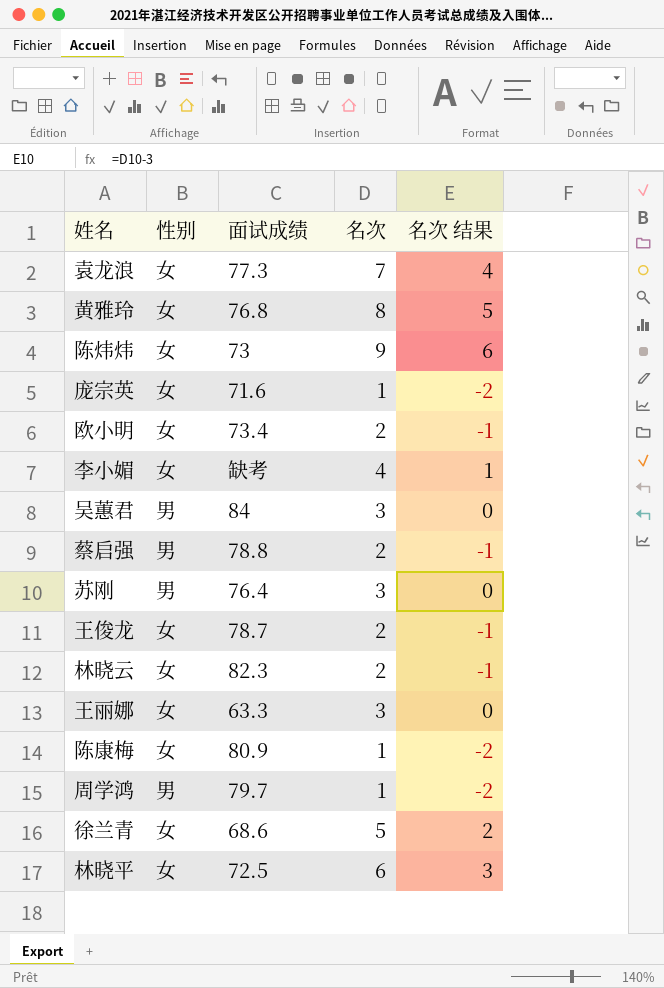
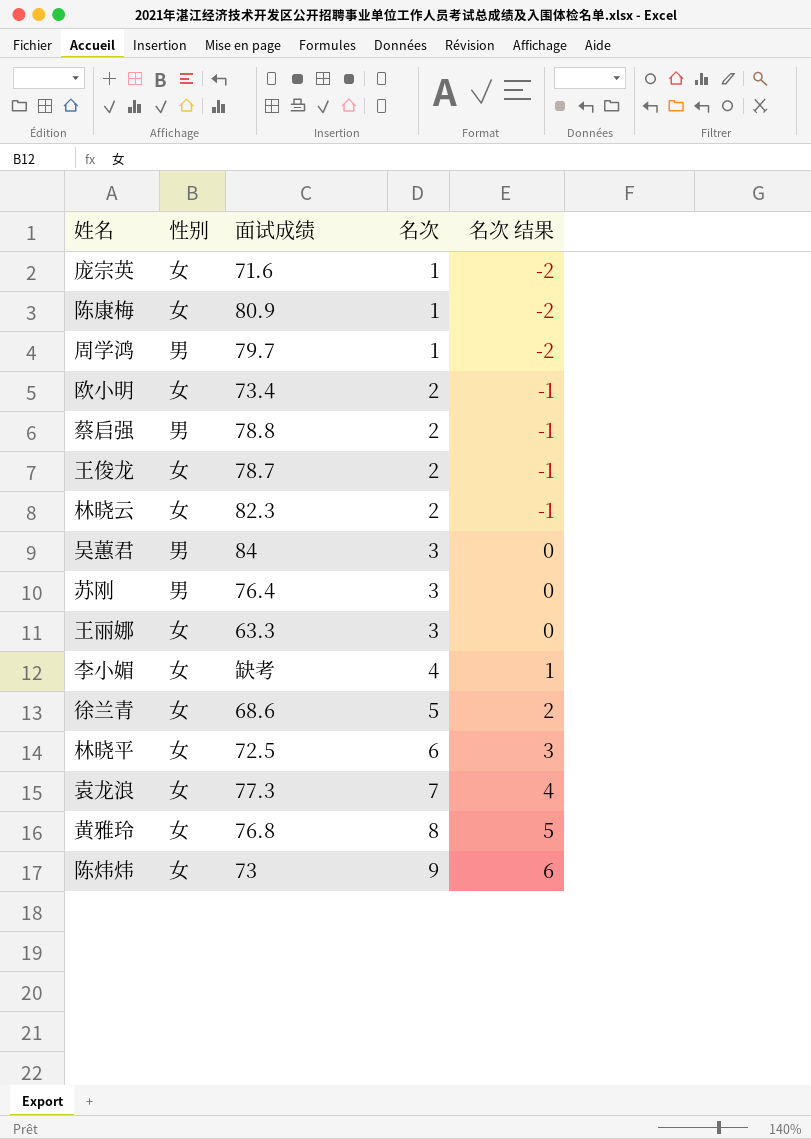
row order: none -> 名次 ascending

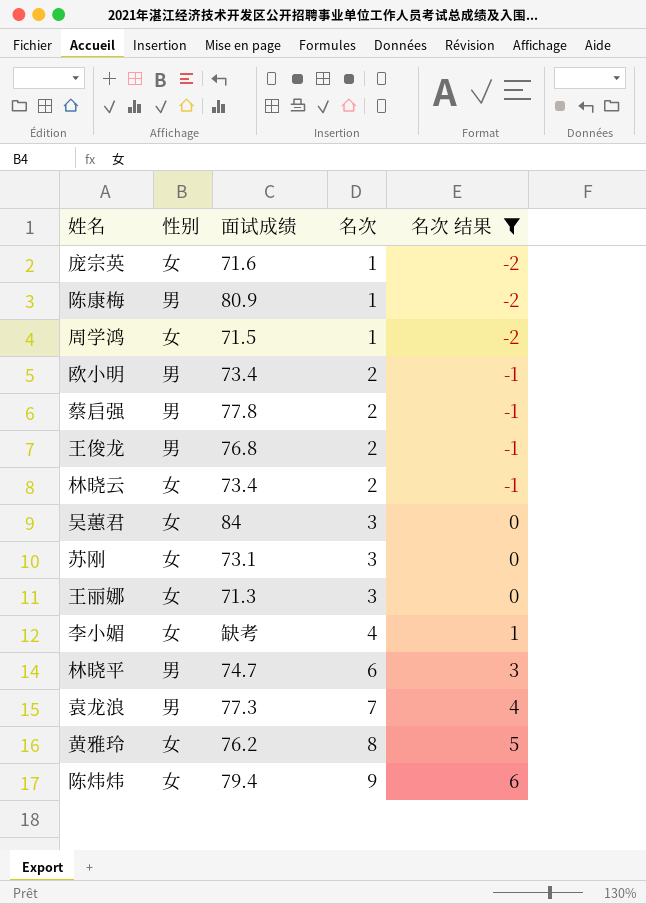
filter: none -> 名次 结果 != 2
陈康梅 | 性别: 女 -> 男
周学鸿 | 性别: 男 -> 女
周学鸿 | 面试成绩: 79.7 -> 71.5
欧小明 | 性别: 女 -> 男
蔡启强 | 面试成绩: 78.8 -> 77.8
王俊龙 | 性别: 女 -> 男
王俊龙 | 面试成绩: 78.7 -> 76.8
林晓云 | 面试成绩: 82.3 -> 73.4
吴蕙君 | 性别: 男 -> 女
苏刚 | 性别: 男 -> 女
苏刚 | 面试成绩: 76.4 -> 73.1
王丽娜 | 面试成绩: 63.3 -> 71.3
林晓平 | 性别: 女 -> 男
林晓平 | 面试成绩: 72.5 -> 74.7
袁龙浪 | 性别: 女 -> 男
黄雅玲 | 面试成绩: 76.8 -> 76.2
陈炜炜 | 面试成绩: 73 -> 79.4

